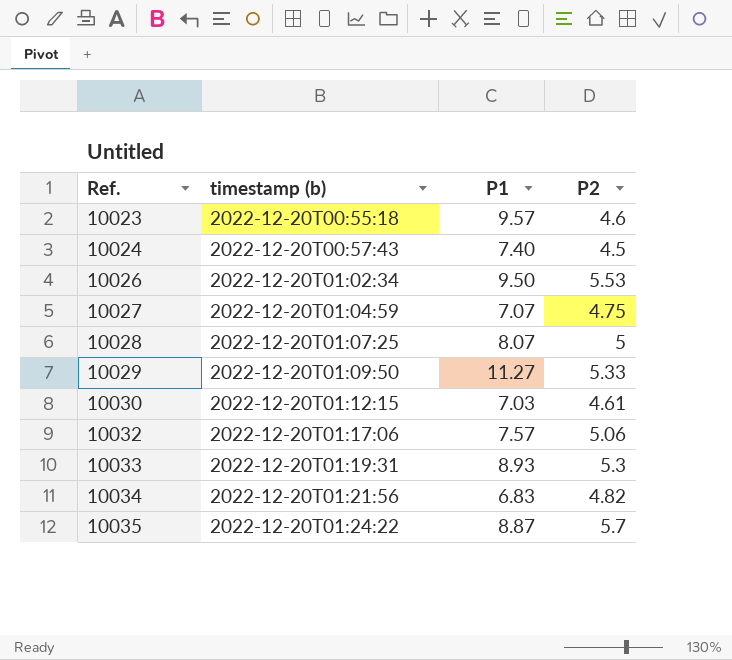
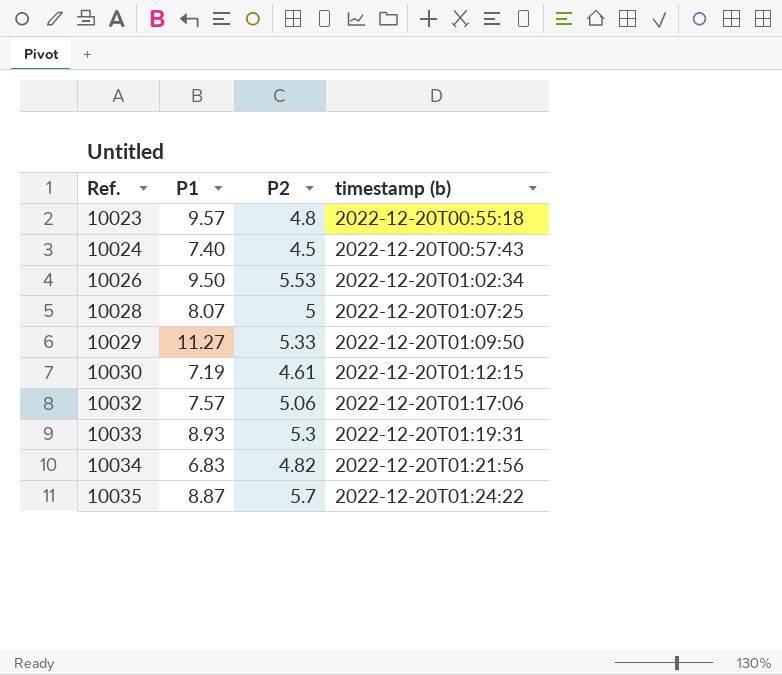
column timestamp (b) | position: 2 -> 4
row 10027: 2022-12-20T01:04:59 | 7.07 | 4.75 -> none
10023 | P2: 4.6 -> 4.8
10030 | P1: 7.03 -> 7.19

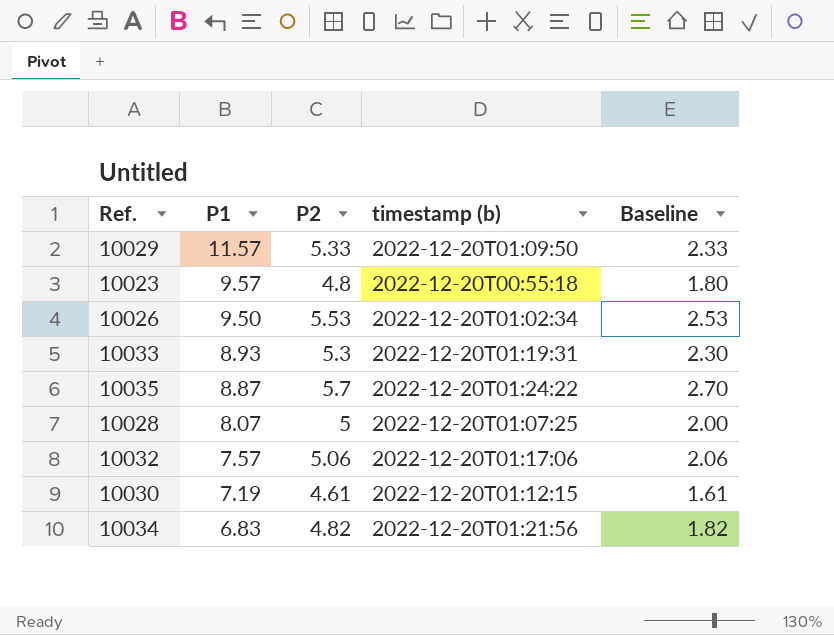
row order: Ref. ascending -> P1 descending
column Baseline | formula: none -> [P2] - 3
row 10024: 7.40 | 4.5 | 2022-12-20T00:57:43 -> none
10029 | P1: 11.27 -> 11.57

